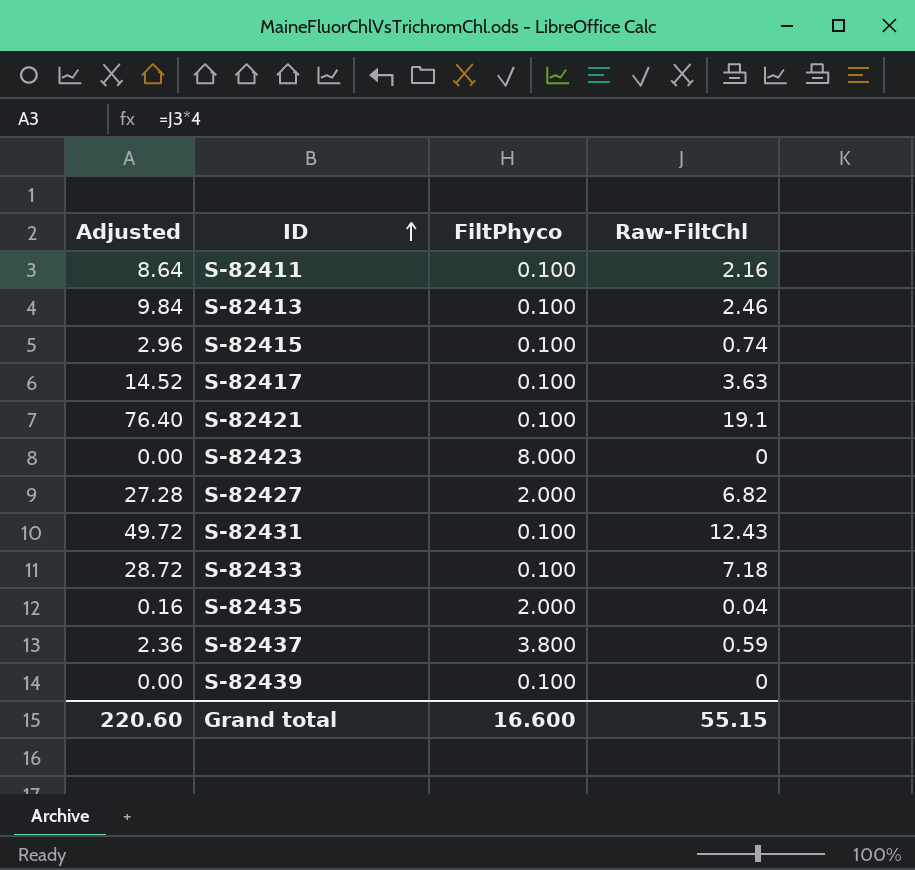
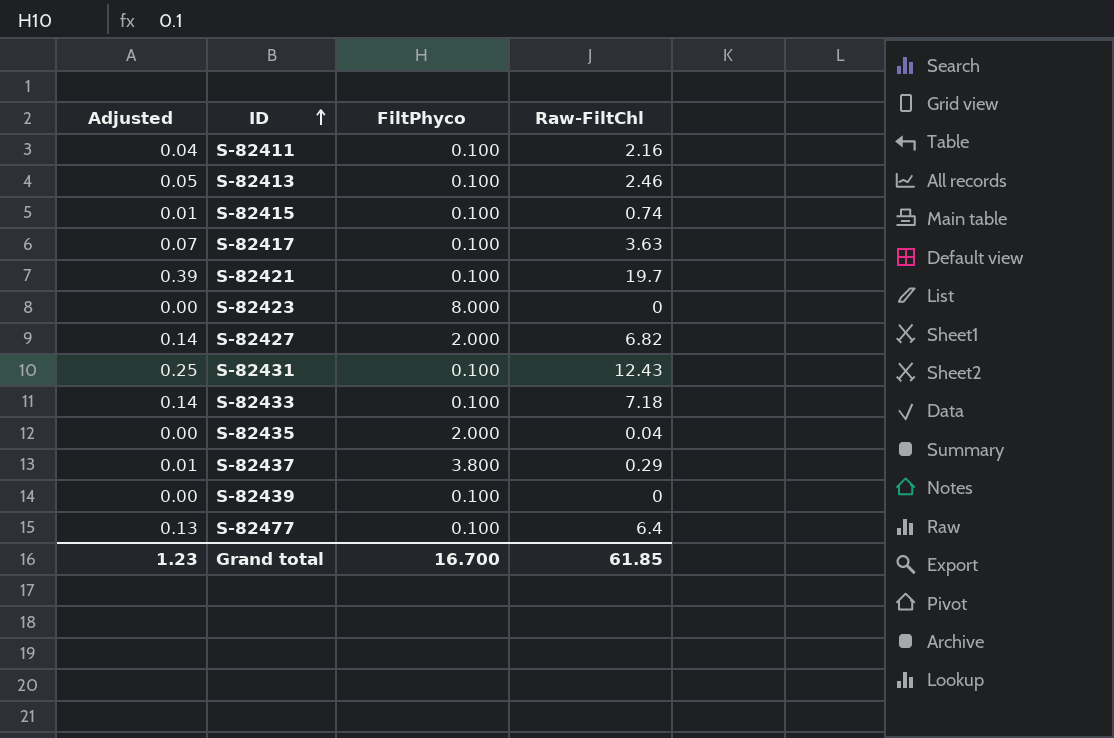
column Adjusted | formula: [Raw-FiltChl] * 4 -> [Raw-FiltChl] * 0.02
S-82421 | Raw-FiltChl: 19.1 -> 19.7
S-82437 | Raw-FiltChl: 0.59 -> 0.29
row S-82477: none -> 0.13 | 0.100 | 6.4
Grand total | Adjusted: 220.60 -> 1.23
Grand total | FiltPhyco: 16.600 -> 16.700
Grand total | Raw-FiltChl: 55.15 -> 61.85

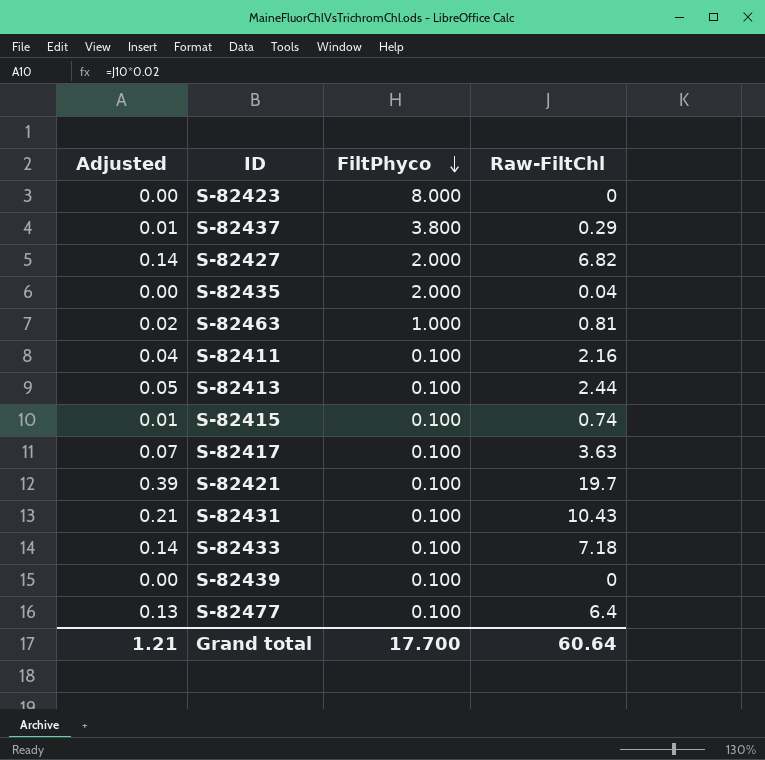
row order: ID ascending -> FiltPhyco descending
row S-82463: none -> 0.02 | 1.000 | 0.81
S-82413 | Raw-FiltChl: 2.46 -> 2.44
S-82431 | Adjusted: 0.25 -> 0.21
S-82431 | Raw-FiltChl: 12.43 -> 10.43
Grand total | Adjusted: 1.23 -> 1.21
Grand total | FiltPhyco: 16.700 -> 17.700
Grand total | Raw-FiltChl: 61.85 -> 60.64

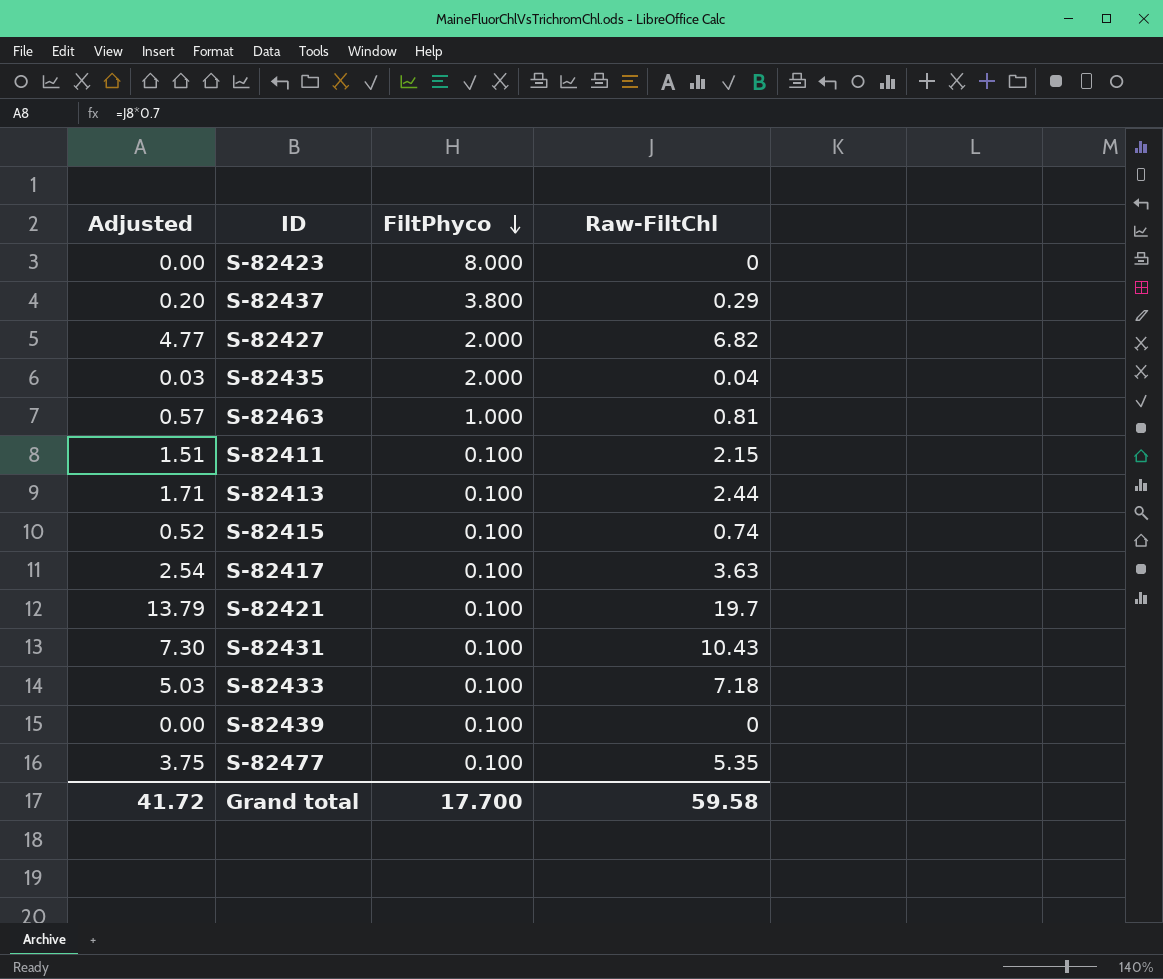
column Adjusted | formula: [Raw-FiltChl] * 0.02 -> [Raw-FiltChl] * 0.7
S-82411 | Raw-FiltChl: 2.16 -> 2.15
S-82477 | Raw-FiltChl: 6.4 -> 5.35
Grand total | Adjusted: 1.21 -> 41.72
Grand total | Raw-FiltChl: 60.64 -> 59.58

